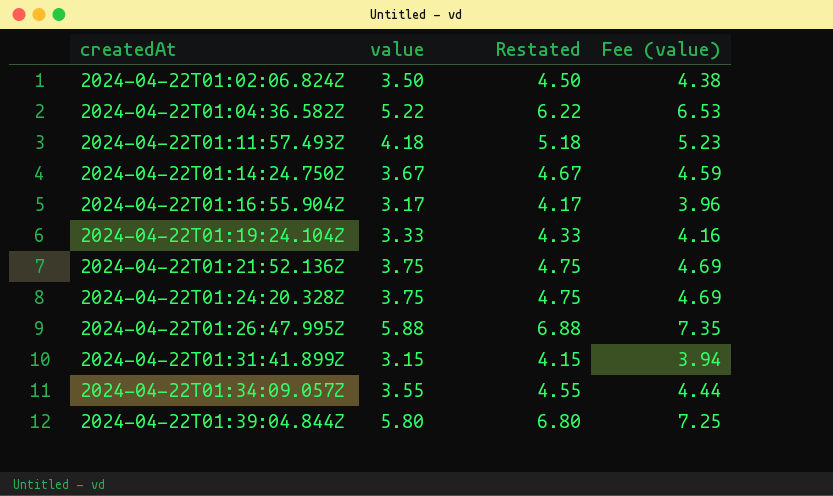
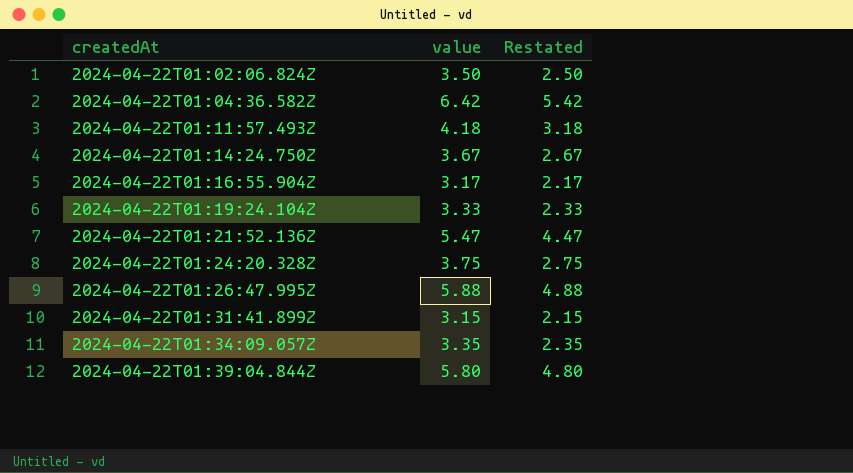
column Fee (value) | formula: [value] * 1.25 -> none
column Restated | formula: [value] + 1 -> [value] - 1
2024-04-22T01:04:36.582Z | value: 5.22 -> 6.42
2024-04-22T01:21:52.136Z | value: 3.75 -> 5.47
2024-04-22T01:34:09.057Z | value: 3.55 -> 3.35

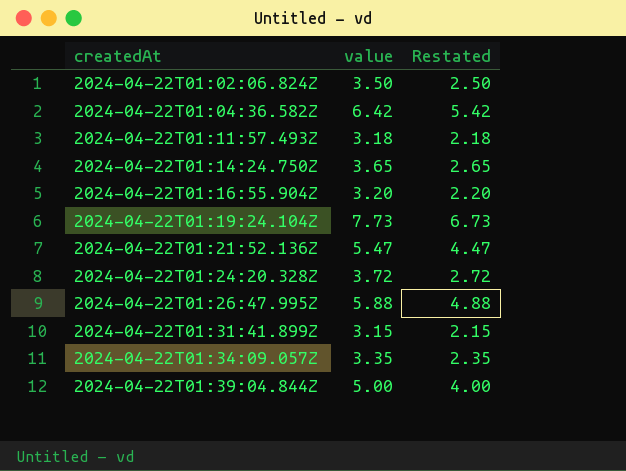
2024-04-22T01:11:57.493Z | value: 4.18 -> 3.18
2024-04-22T01:11:57.493Z | Restated: 3.18 -> 2.18
2024-04-22T01:14:24.750Z | value: 3.67 -> 3.65
2024-04-22T01:14:24.750Z | Restated: 2.67 -> 2.65
2024-04-22T01:16:55.904Z | value: 3.17 -> 3.20
2024-04-22T01:16:55.904Z | Restated: 2.17 -> 2.20
2024-04-22T01:19:24.104Z | value: 3.33 -> 7.73
2024-04-22T01:19:24.104Z | Restated: 2.33 -> 6.73
2024-04-22T01:24:20.328Z | value: 3.75 -> 3.72
2024-04-22T01:24:20.328Z | Restated: 2.75 -> 2.72
2024-04-22T01:39:04.844Z | value: 5.80 -> 5.00
2024-04-22T01:39:04.844Z | Restated: 4.80 -> 4.00

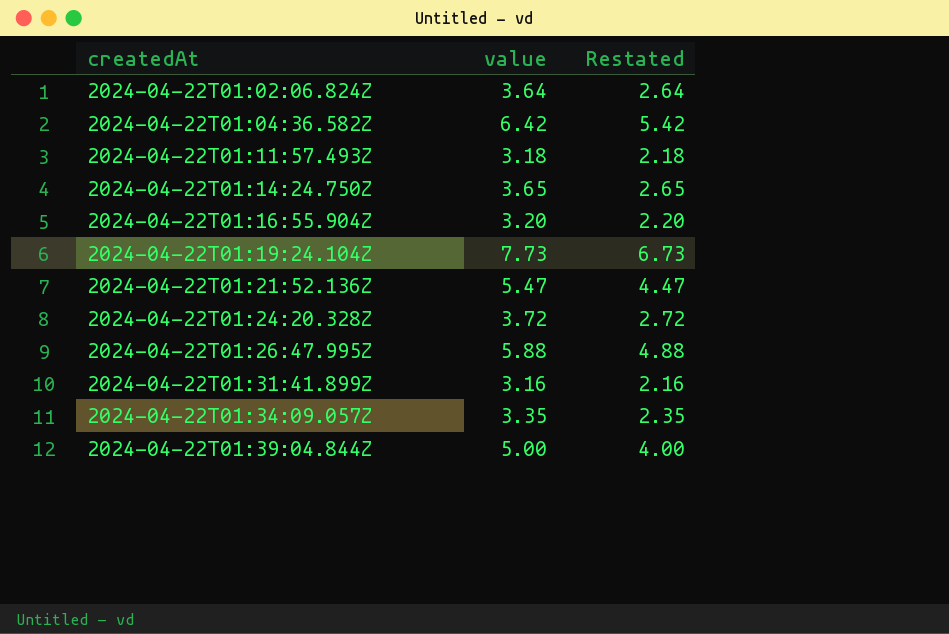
2024-04-22T01:02:06.824Z | value: 3.50 -> 3.64
2024-04-22T01:02:06.824Z | Restated: 2.50 -> 2.64
2024-04-22T01:31:41.899Z | value: 3.15 -> 3.16
2024-04-22T01:31:41.899Z | Restated: 2.15 -> 2.16

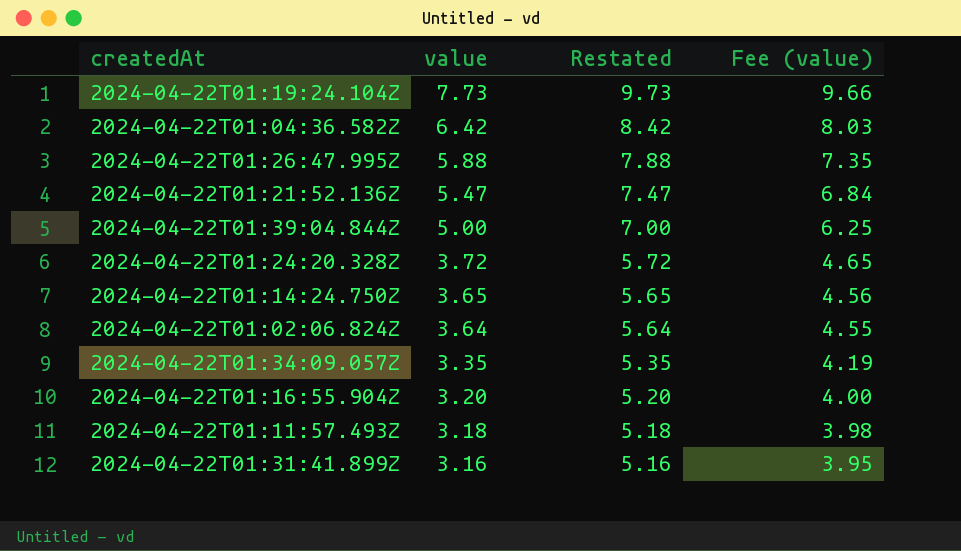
row order: createdAt ascending -> value descending
column Restated | formula: [value] - 1 -> [value] + 2
column Fee (value) | formula: none -> [value] * 1.25

